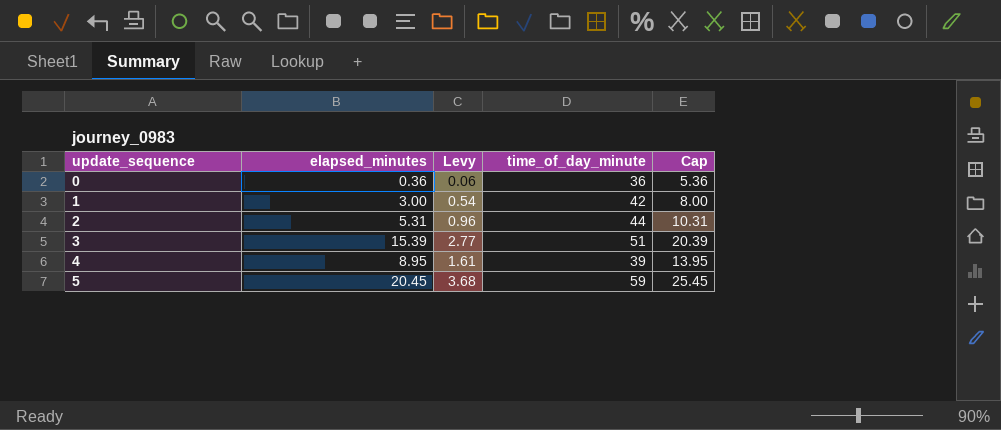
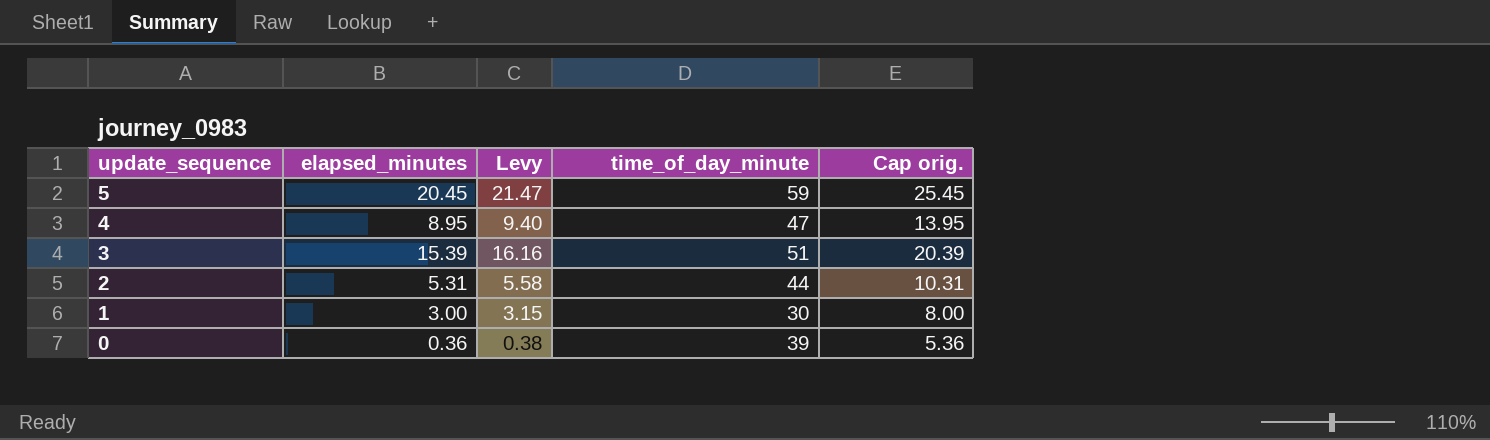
row order: update_sequence ascending -> update_sequence descending
column Levy | formula: [elapsed_minutes] * 0.18 -> [elapsed_minutes] * 1.05
column name: Cap -> Cap orig.
4 | time_of_day_minute: 39 -> 47
1 | time_of_day_minute: 42 -> 30
0 | time_of_day_minute: 36 -> 39

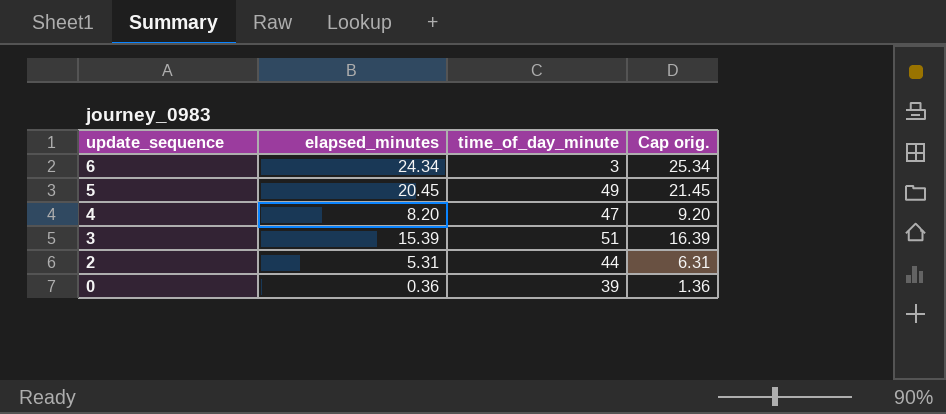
column Levy | formula: [elapsed_minutes] * 1.05 -> none
column Cap orig. | formula: [elapsed_minutes] + 5 -> [elapsed_minutes] + 1
row 1: 3.00 | 3.15 | 30 | 8.00 -> none
row 6: none -> 24.34 | 3 | 25.34
5 | time_of_day_minute: 59 -> 49
4 | elapsed_minutes: 8.95 -> 8.20

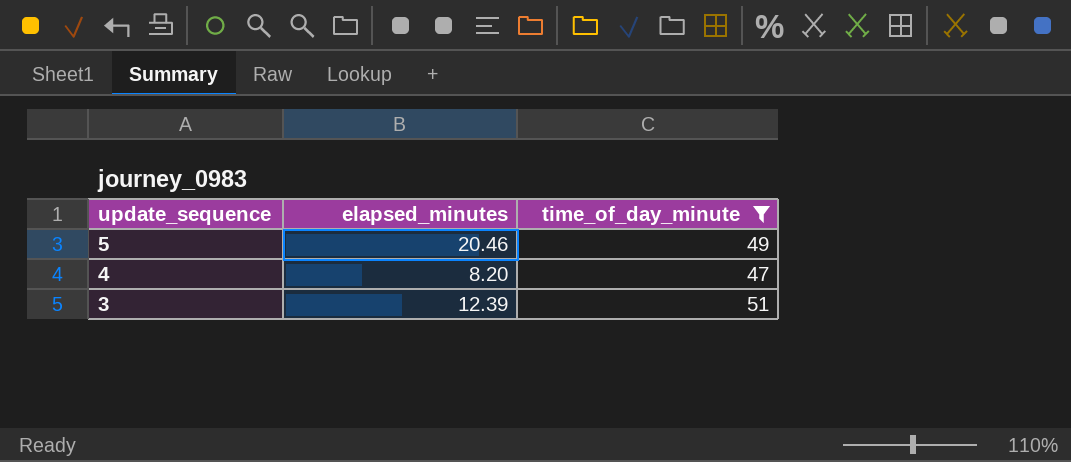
filter: none -> time_of_day_minute >= 47
column Cap orig. | formula: [elapsed_minutes] + 1 -> none
5 | elapsed_minutes: 20.45 -> 20.46
3 | elapsed_minutes: 15.39 -> 12.39

